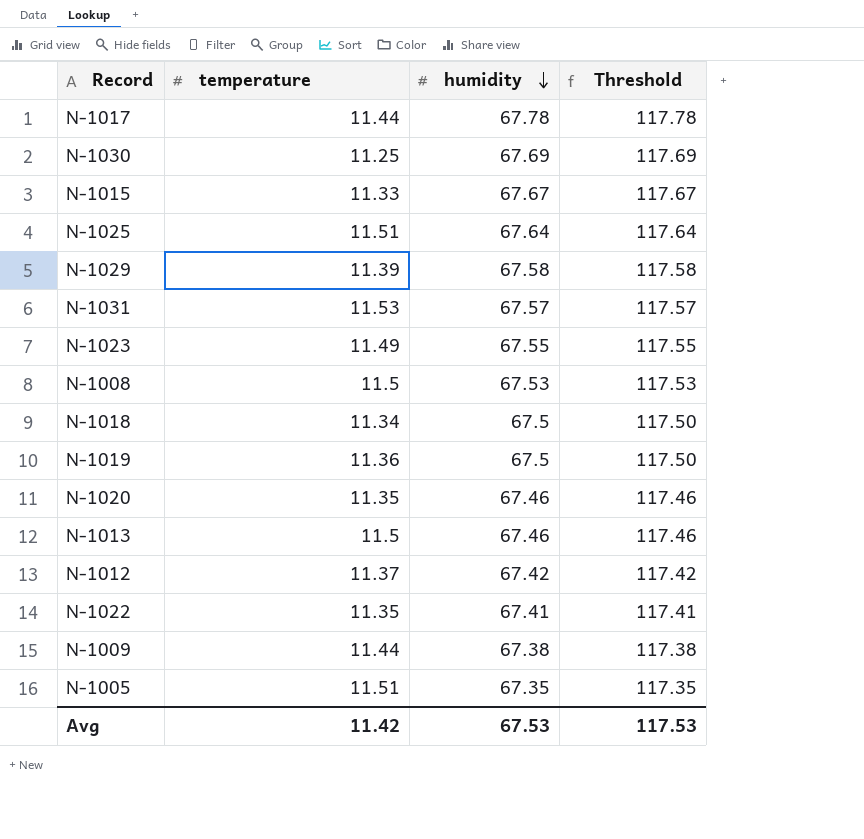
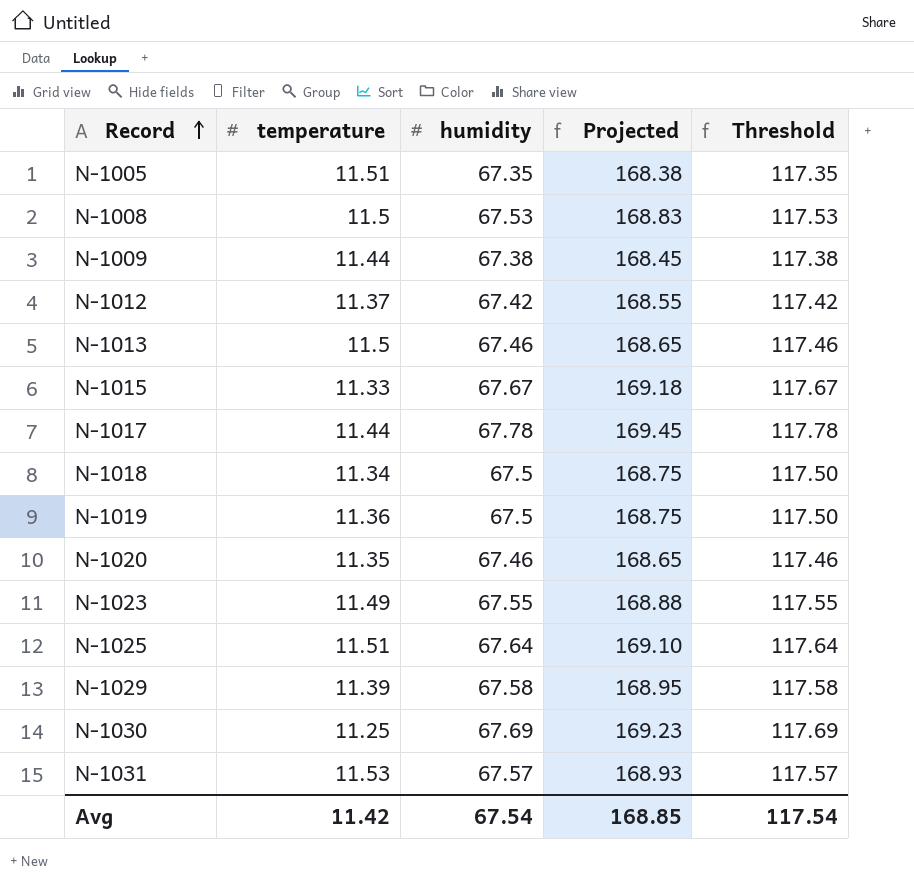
row order: humidity descending -> Record ascending
column Projected | formula: none -> [humidity] * 2.5
row N-1022: 11.35 | 67.41 | 117.41 -> none
Avg | humidity: 67.53 -> 67.54
Avg | Threshold: 117.53 -> 117.54

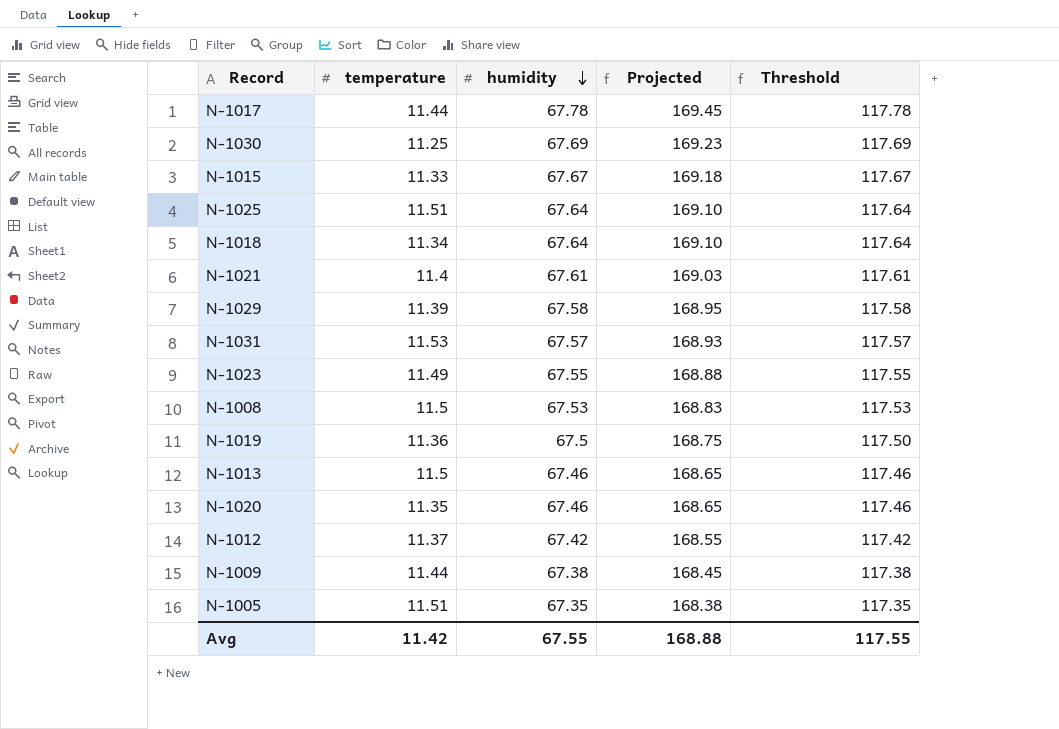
row order: Record ascending -> humidity descending
N-1018 | humidity: 67.5 -> 67.64
N-1018 | Projected: 168.75 -> 169.10
N-1018 | Threshold: 117.50 -> 117.64
row N-1021: none -> 11.4 | 67.61 | 169.03 | 117.61
Avg | humidity: 67.54 -> 67.55
Avg | Projected: 168.85 -> 168.88
Avg | Threshold: 117.54 -> 117.55

